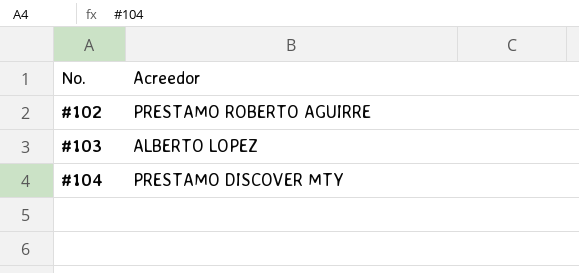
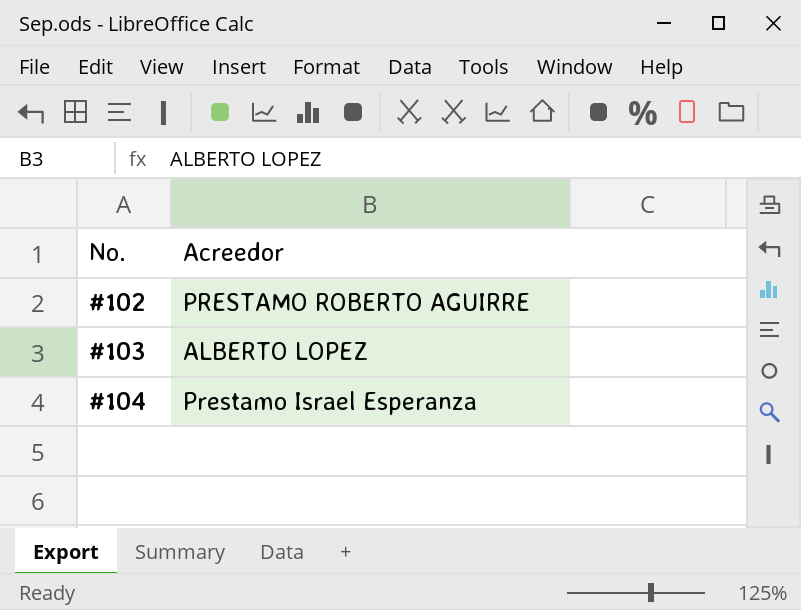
#104 | Acreedor: PRESTAMO DISCOVER MTY -> Prestamo Israel Esperanza

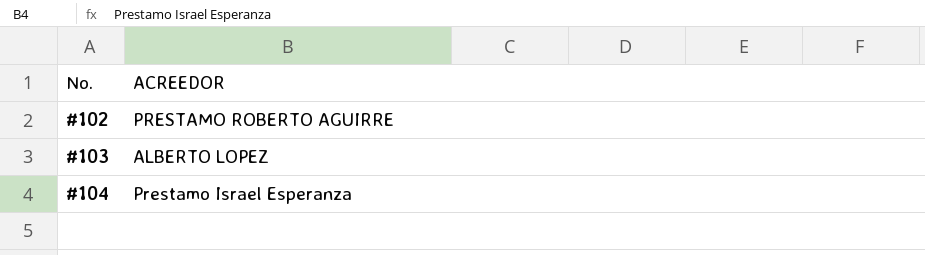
column name: Acreedor -> ACREEDOR

